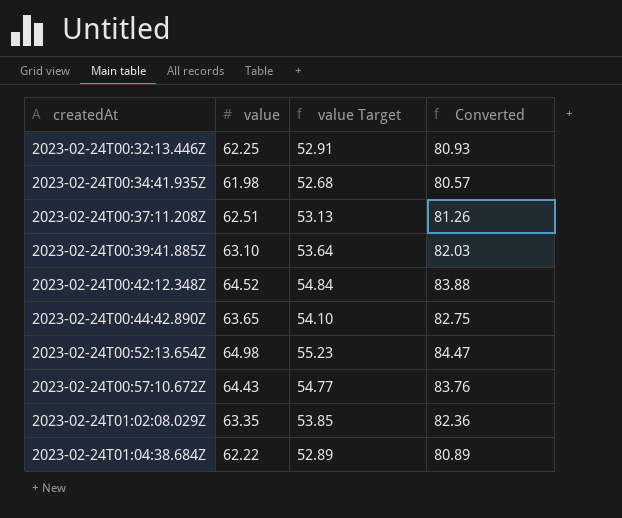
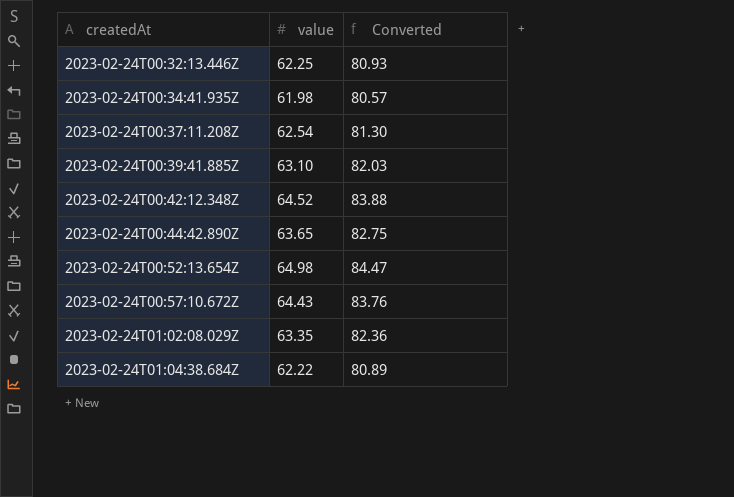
column value Target | formula: [value] * 0.85 -> none
2023-02-24T00:37:11.208Z | value: 62.51 -> 62.54
2023-02-24T00:37:11.208Z | Converted: 81.26 -> 81.30

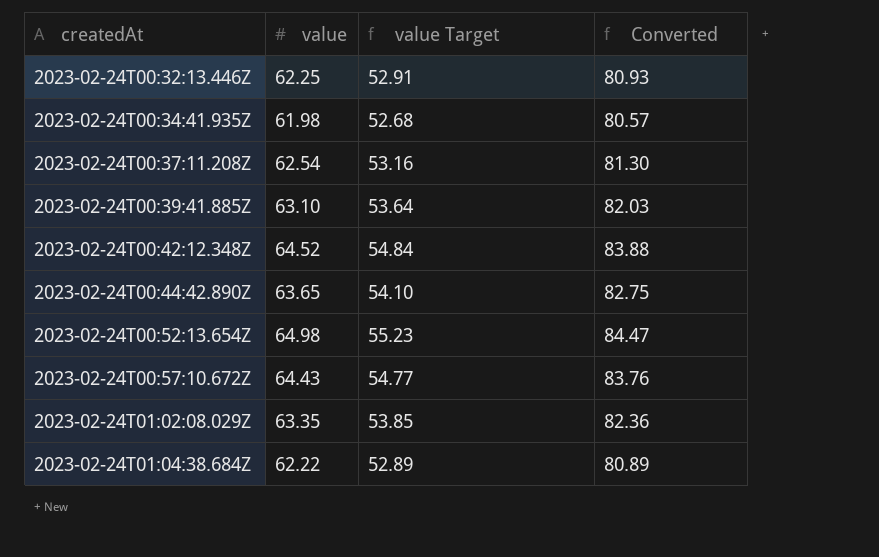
column value Target | formula: none -> [value] * 0.85

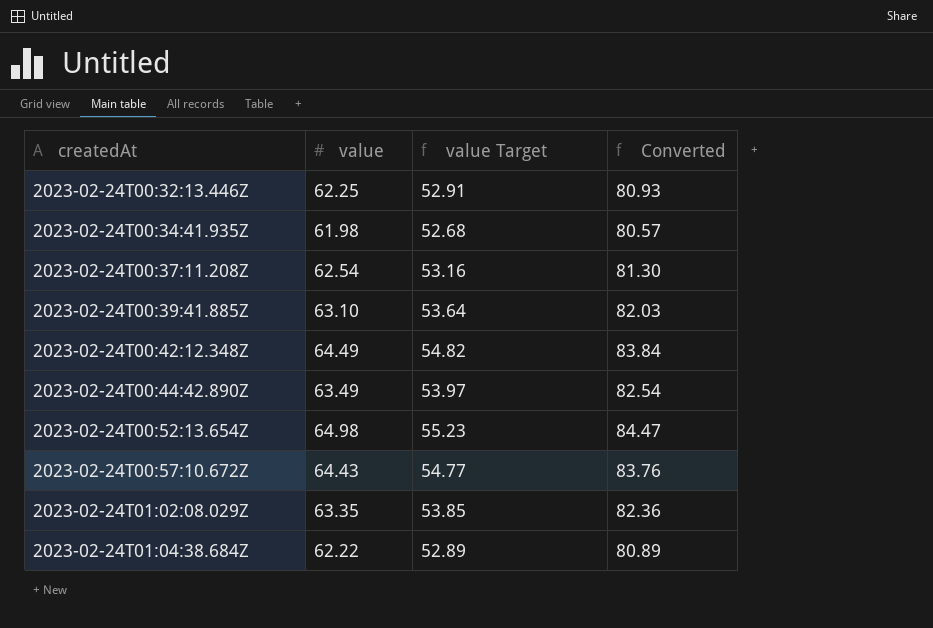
2023-02-24T00:42:12.348Z | value: 64.52 -> 64.49
2023-02-24T00:42:12.348Z | value Target: 54.84 -> 54.82
2023-02-24T00:42:12.348Z | Converted: 83.88 -> 83.84
2023-02-24T00:44:42.890Z | value: 63.65 -> 63.49
2023-02-24T00:44:42.890Z | value Target: 54.10 -> 53.97
2023-02-24T00:44:42.890Z | Converted: 82.75 -> 82.54

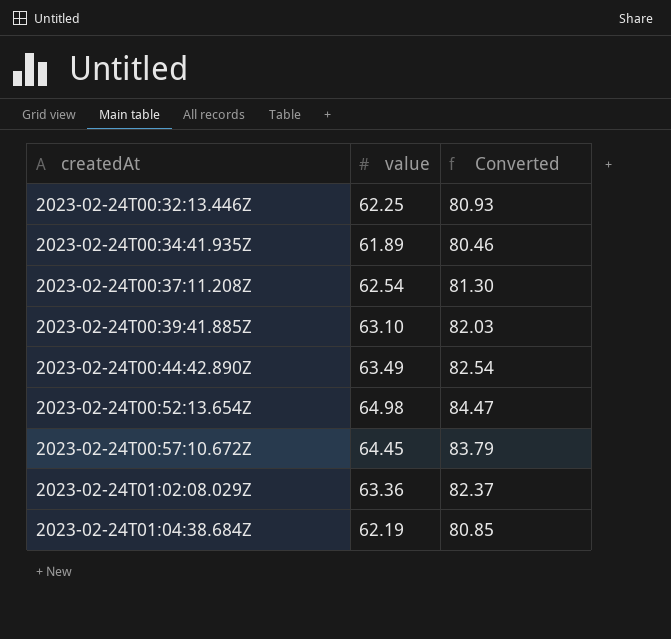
column value Target | formula: [value] * 0.85 -> none
row 2023-02-24T00:42:12.348Z: 64.49 | 54.82 | 83.84 -> none
2023-02-24T00:34:41.935Z | value: 61.98 -> 61.89
2023-02-24T00:34:41.935Z | Converted: 80.57 -> 80.46
2023-02-24T00:57:10.672Z | value: 64.43 -> 64.45
2023-02-24T00:57:10.672Z | Converted: 83.76 -> 83.79
2023-02-24T01:02:08.029Z | value: 63.35 -> 63.36
2023-02-24T01:02:08.029Z | Converted: 82.36 -> 82.37
2023-02-24T01:04:38.684Z | value: 62.22 -> 62.19
2023-02-24T01:04:38.684Z | Converted: 80.89 -> 80.85

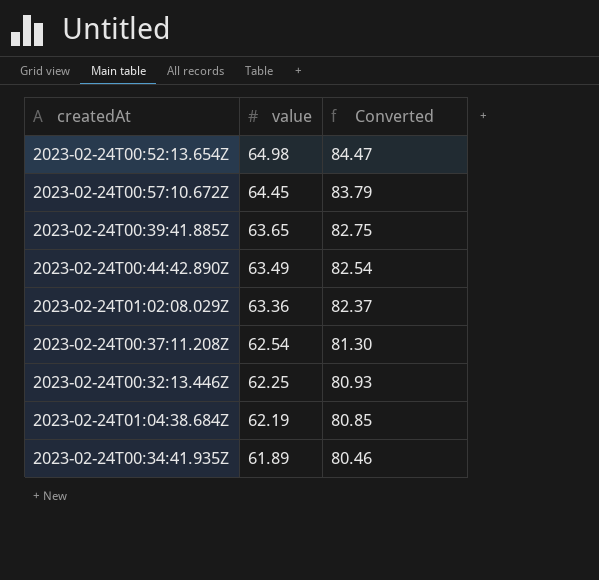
row order: createdAt ascending -> value descending
2023-02-24T00:39:41.885Z | value: 63.10 -> 63.65
2023-02-24T00:39:41.885Z | Converted: 82.03 -> 82.75

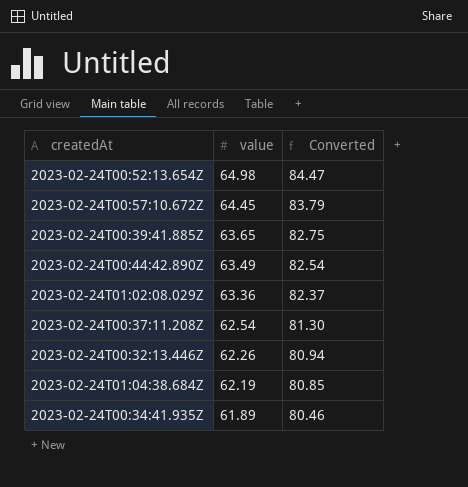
2023-02-24T00:32:13.446Z | value: 62.25 -> 62.26
2023-02-24T00:32:13.446Z | Converted: 80.93 -> 80.94

